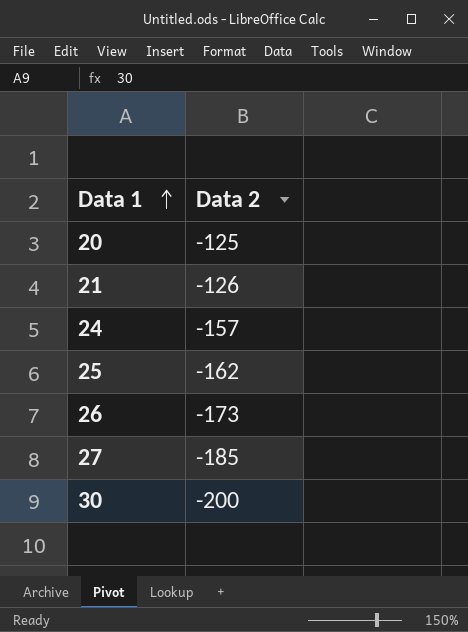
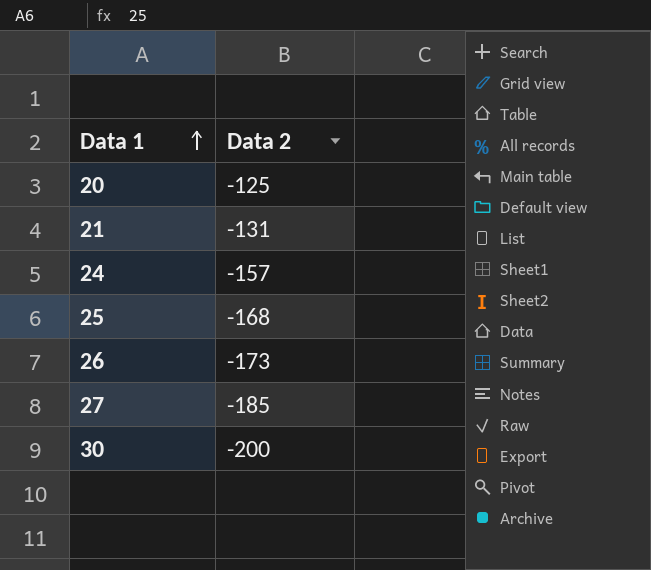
21 | Data 2: -126 -> -131
25 | Data 2: -162 -> -168

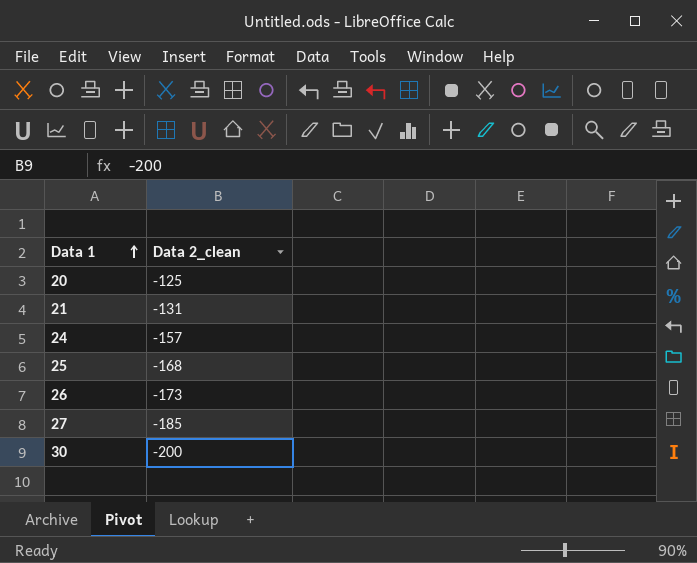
column name: Data 2 -> Data 2_clean

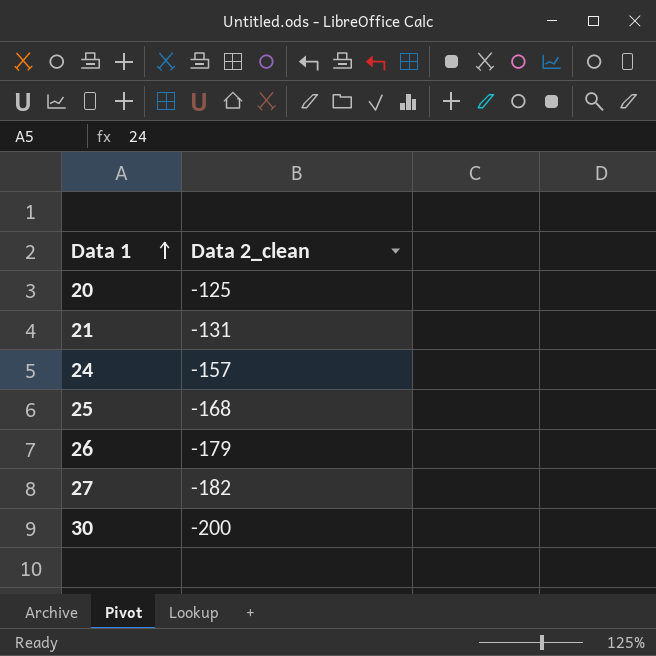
26 | Data 2_clean: -173 -> -179
27 | Data 2_clean: -185 -> -182

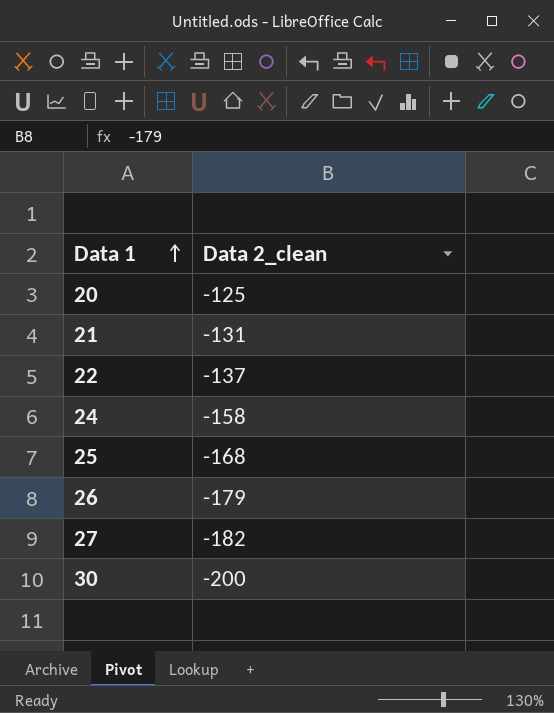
row 22: none -> -137
24 | Data 2_clean: -157 -> -158

